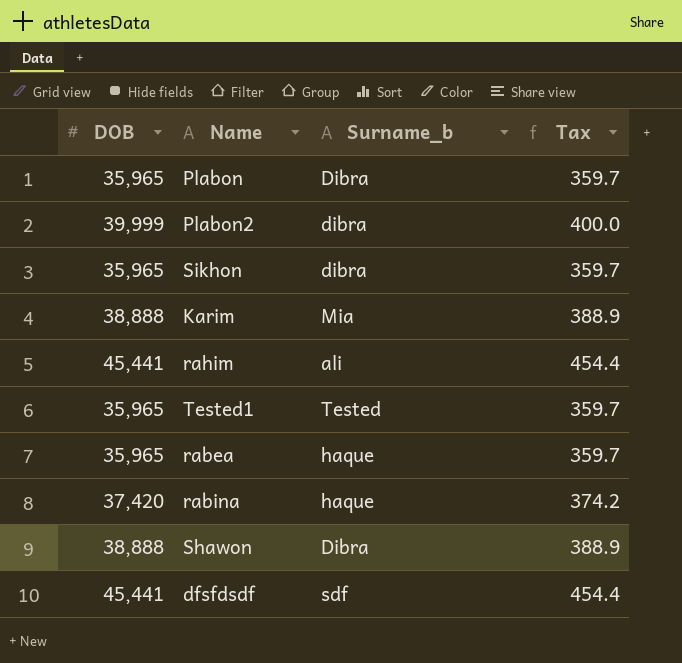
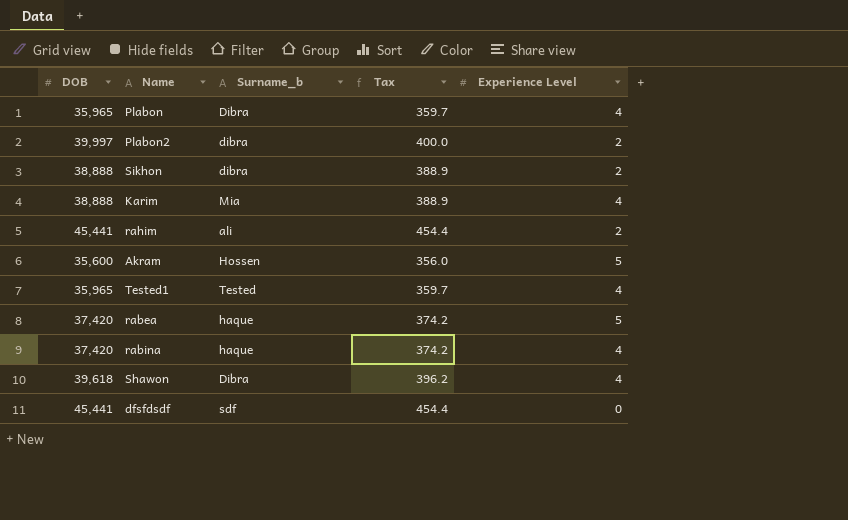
column Experience Level | position: none -> 5
Plabon2 | DOB: 39,999 -> 39,997
Sikhon | DOB: 35,965 -> 38,888
Sikhon | Tax: 359.7 -> 388.9
row Akram: none -> 35,600 | Hossen | 356.0 | 5
rabea | DOB: 35,965 -> 37,420
rabea | Tax: 359.7 -> 374.2
Shawon | DOB: 38,888 -> 39,618
Shawon | Tax: 388.9 -> 396.2

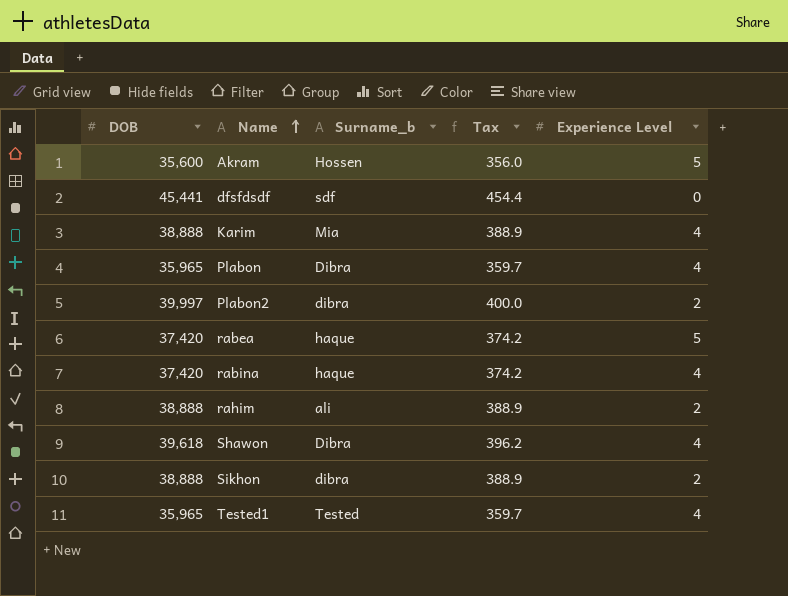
row order: none -> Name ascending
rahim | DOB: 45,441 -> 38,888
rahim | Tax: 454.4 -> 388.9

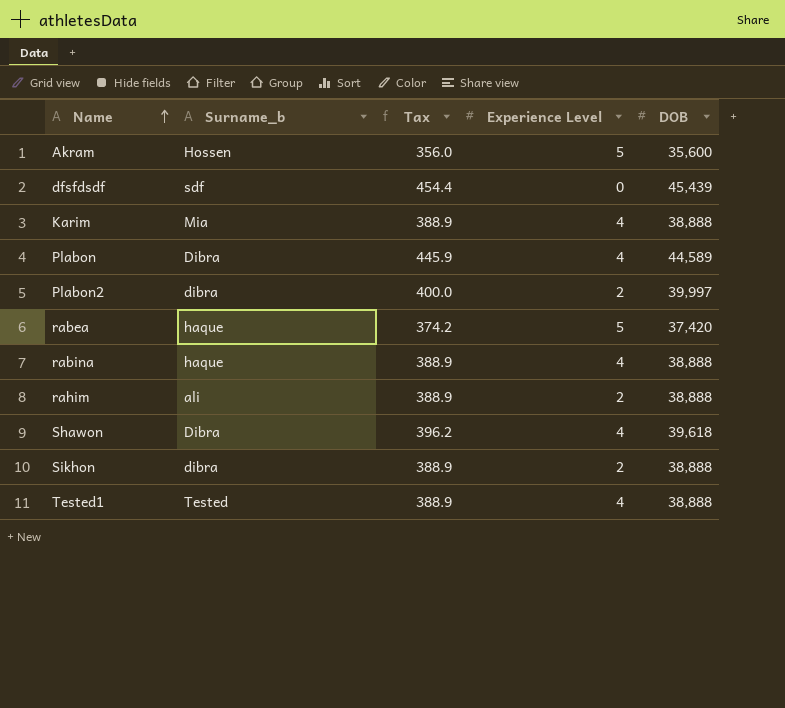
column DOB | position: 1 -> 5
dfsfdsdf | DOB: 45,441 -> 45,439
Plabon | Tax: 359.7 -> 445.9
Plabon | DOB: 35,965 -> 44,589
rabina | Tax: 374.2 -> 388.9
rabina | DOB: 37,420 -> 38,888
Tested1 | Tax: 359.7 -> 388.9
Tested1 | DOB: 35,965 -> 38,888

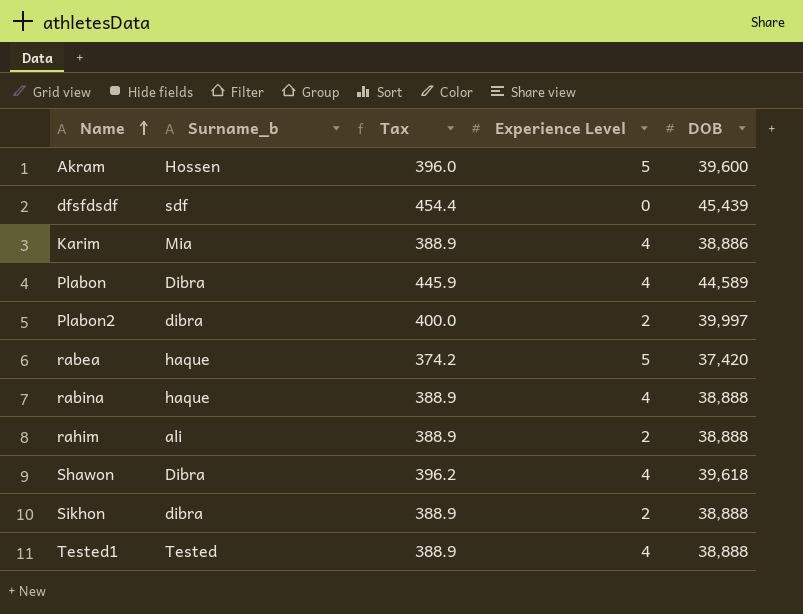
Akram | Tax: 356.0 -> 396.0
Akram | DOB: 35,600 -> 39,600
Karim | DOB: 38,888 -> 38,886

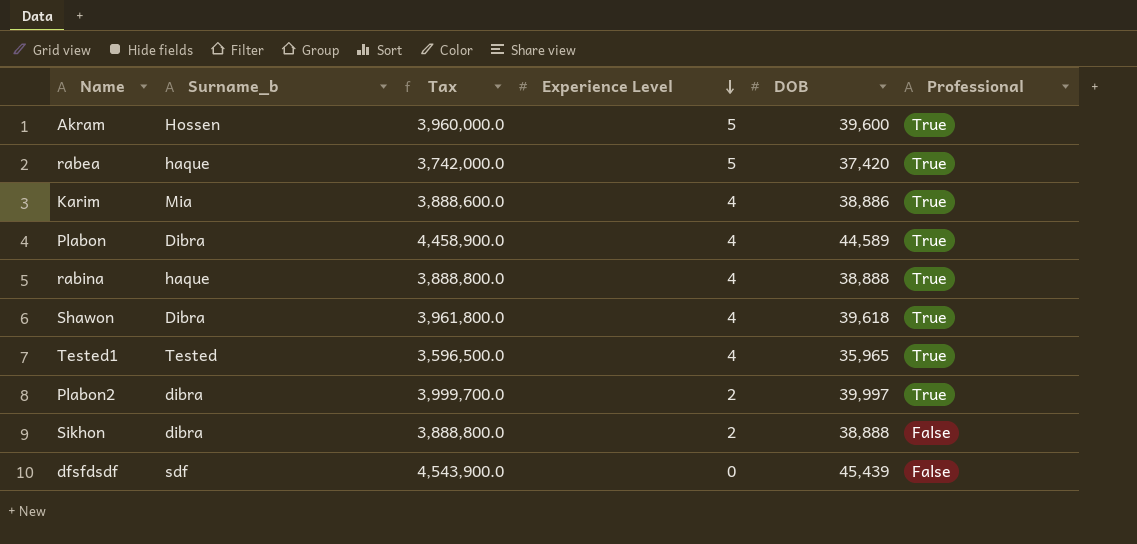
row order: Name ascending -> Experience Level descending
column Tax | formula: [DOB] * 0.01 -> [DOB] * 100
column Professional | position: none -> 6
row rahim: ali | 388.9 | 2 | 38,888 -> none
Tested1 | DOB: 38,888 -> 35,965

